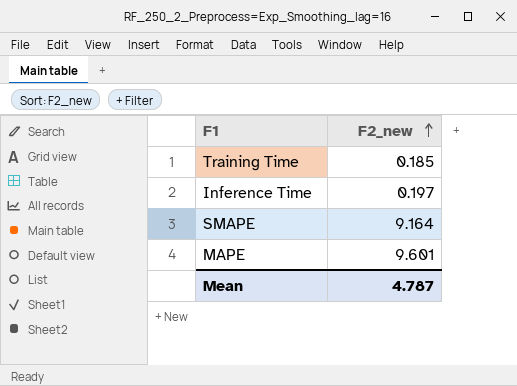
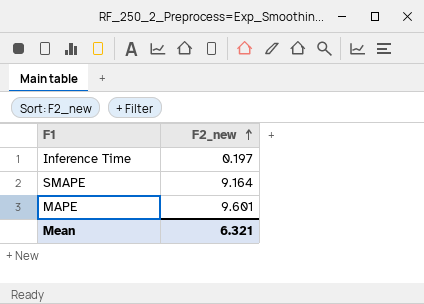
row Training Time: 0.185 -> none
Mean | F2_new: 4.787 -> 6.321

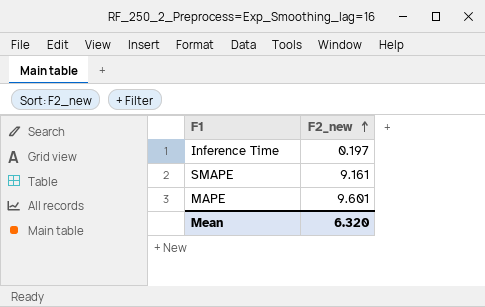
SMAPE | F2_new: 9.164 -> 9.161
Mean | F2_new: 6.321 -> 6.320

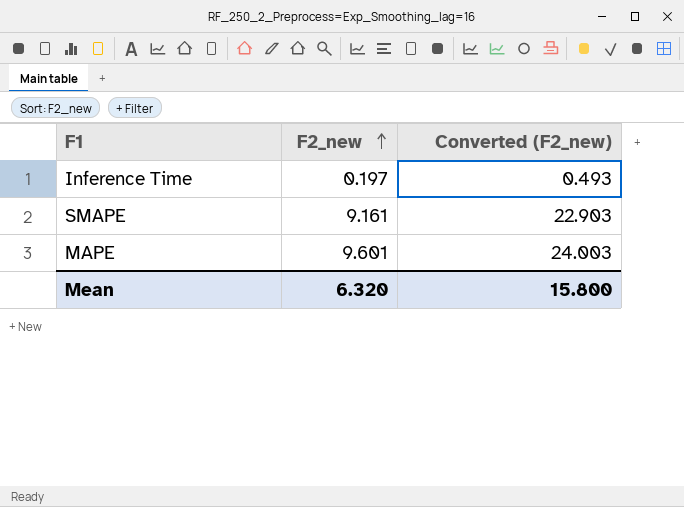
column Converted (F2_new) | formula: none -> [F2_new] * 2.5

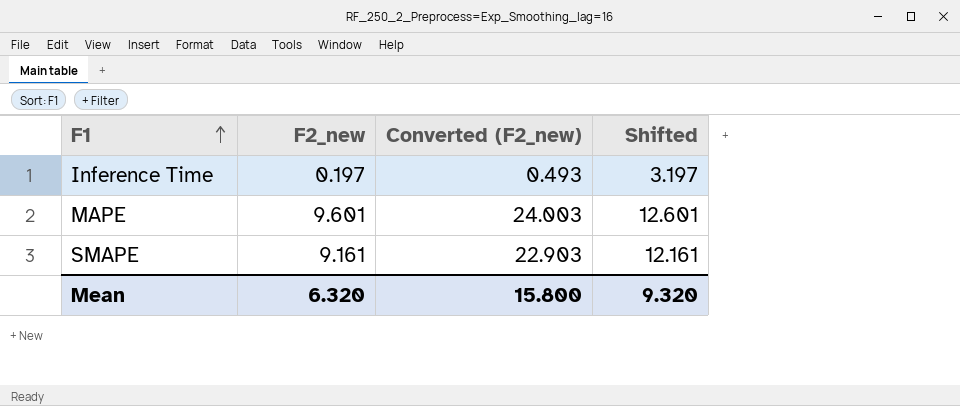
row order: F2_new ascending -> F1 ascending
column Shifted | formula: none -> [F2_new] + 3

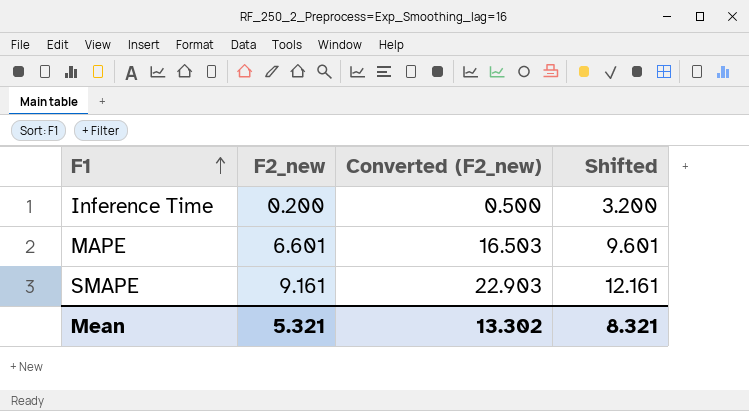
Inference Time | F2_new: 0.197 -> 0.200
Inference Time | Converted (F2_new): 0.493 -> 0.500
Inference Time | Shifted: 3.197 -> 3.200
MAPE | F2_new: 9.601 -> 6.601
MAPE | Converted (F2_new): 24.003 -> 16.503
MAPE | Shifted: 12.601 -> 9.601
Mean | F2_new: 6.320 -> 5.321
Mean | Converted (F2_new): 15.800 -> 13.302
Mean | Shifted: 9.320 -> 8.321

